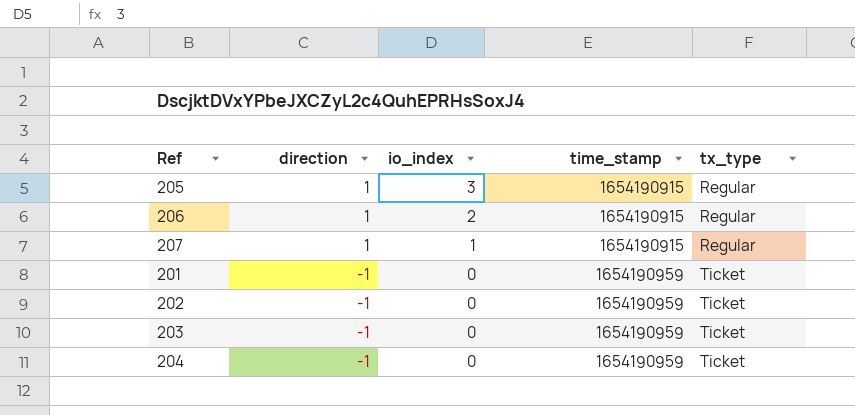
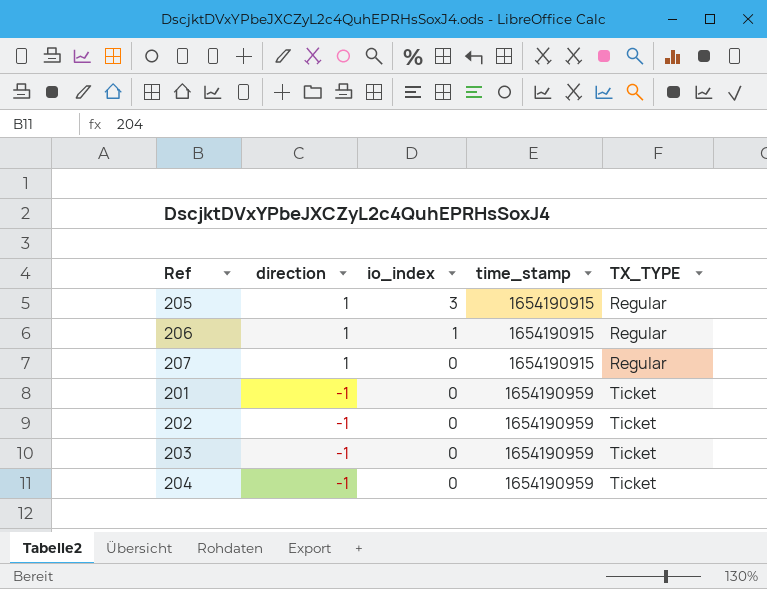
column name: tx_type -> TX_TYPE
206 | io_index: 2 -> 1
207 | io_index: 1 -> 0

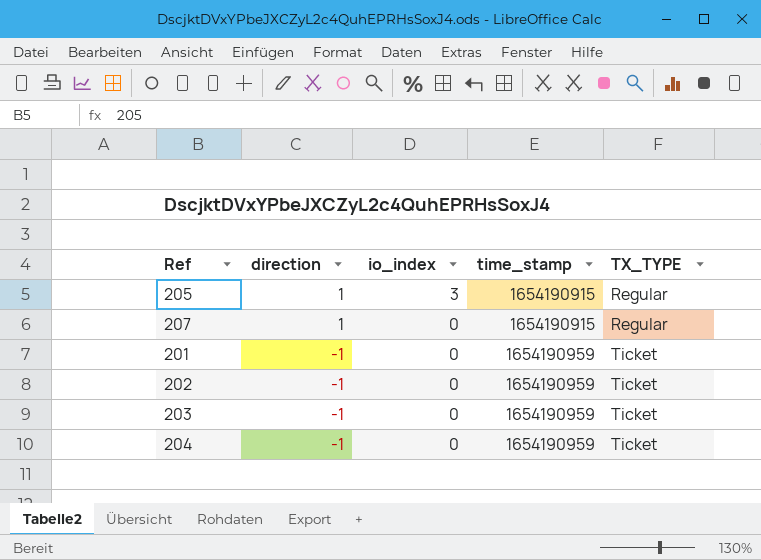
row 206: 1 | 1 | 1654190915 | Regular -> none

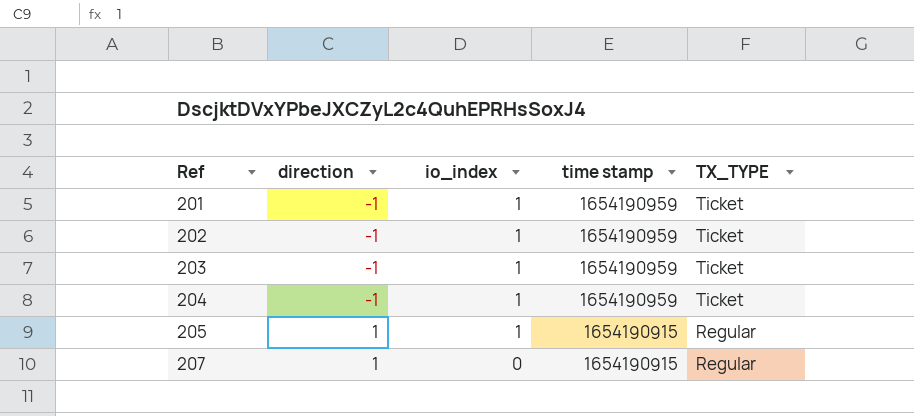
row order: direction descending -> Ref ascending
column name: time_stamp -> time stamp
201 | io_index: 0 -> 1
202 | io_index: 0 -> 1
203 | io_index: 0 -> 1
204 | io_index: 0 -> 1
205 | io_index: 3 -> 1

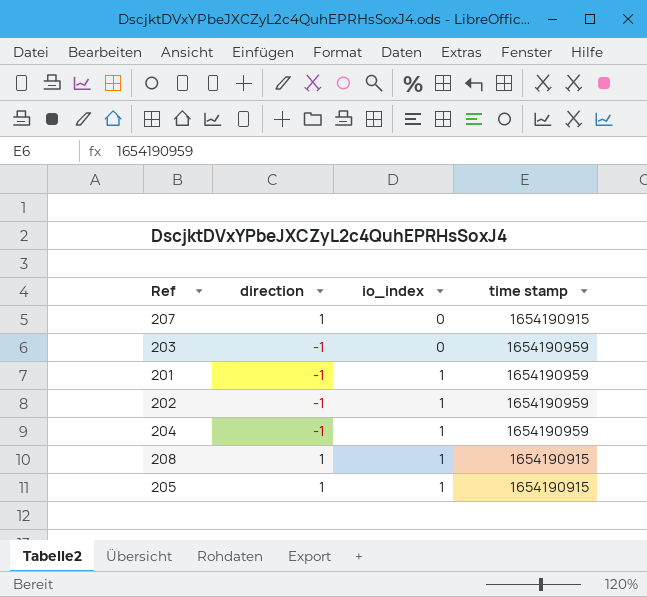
row order: Ref ascending -> io_index ascending
column TX_TYPE | position: 5 -> none
203 | io_index: 1 -> 0
row 208: none -> 1 | 1 | 1654190915

